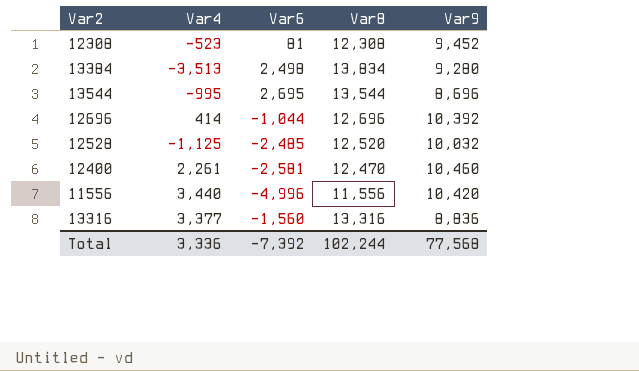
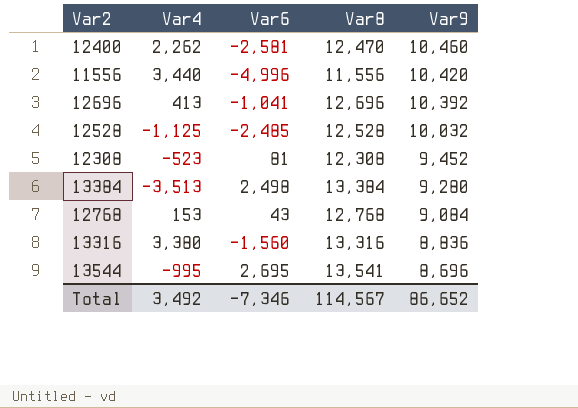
row order: none -> Var9 descending
12400 | Var4: 2,261 -> 2,262
12696 | Var4: 414 -> 413
12696 | Var6: -1,044 -> -1,041
12528 | Var8: 12,520 -> 12,528
13384 | Var8: 13,834 -> 13,384
row 12768: none -> 153 | 43 | 12,768 | 9,084
13316 | Var4: 3,377 -> 3,380
13544 | Var8: 13,544 -> 13,541
Total | Var4: 3,336 -> 3,492
Total | Var6: -7,392 -> -7,346
Total | Var8: 102,244 -> 114,567
Total | Var9: 77,568 -> 86,652

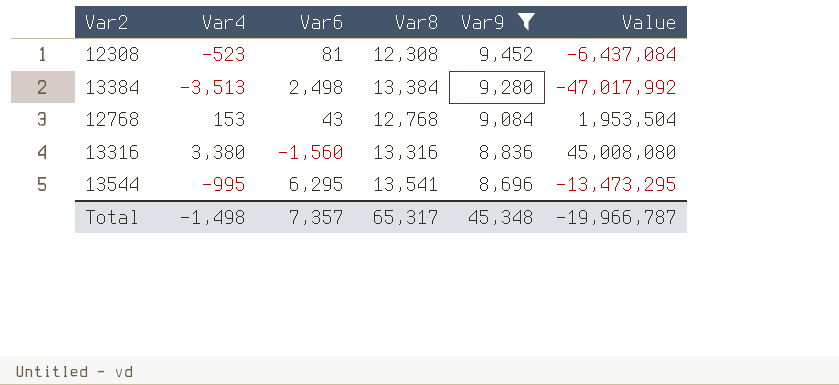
filter: none -> Var9 <= 9,452
column Value | formula: none -> [Var4] * [Var8]
13544 | Var6: 2,695 -> 6,295
Total | Var4: 3,492 -> -1,498
Total | Var6: -7,346 -> 7,357
Total | Var8: 114,567 -> 65,317
Total | Var9: 86,652 -> 45,348

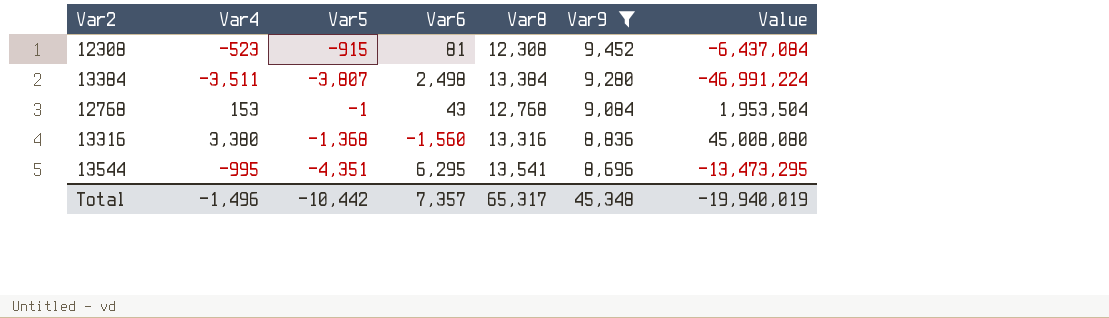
column Var5 | position: none -> 3
13384 | Var4: -3,513 -> -3,511
13384 | Value: -47,017,992 -> -46,991,224
Total | Var4: -1,498 -> -1,496
Total | Value: -19,966,787 -> -19,940,019

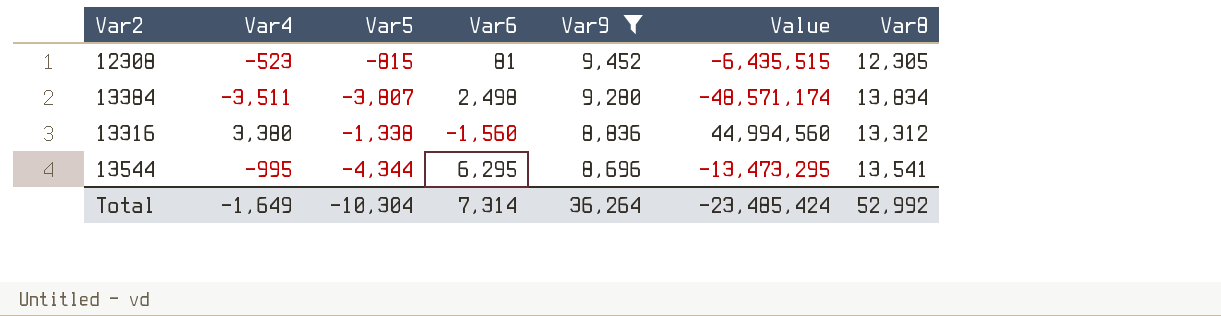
column Var8 | position: 5 -> 7
row 12768: 153 | -1 | 43 | 12,768 | 9,084 | 1,953,504 -> none
12308 | Var5: -915 -> -815
12308 | Value: -6,437,084 -> -6,435,515
12308 | Var8: 12,308 -> 12,305
13384 | Value: -46,991,224 -> -48,571,174
13384 | Var8: 13,384 -> 13,834
13316 | Var5: -1,368 -> -1,338
13316 | Value: 45,008,080 -> 44,994,560
13316 | Var8: 13,316 -> 13,312
13544 | Var5: -4,351 -> -4,344
Total | Var4: -1,496 -> -1,649
Total | Var5: -10,442 -> -10,304
Total | Var6: 7,357 -> 7,314
Total | Var9: 45,348 -> 36,264
Total | Value: -19,940,019 -> -23,485,424
Total | Var8: 65,317 -> 52,992

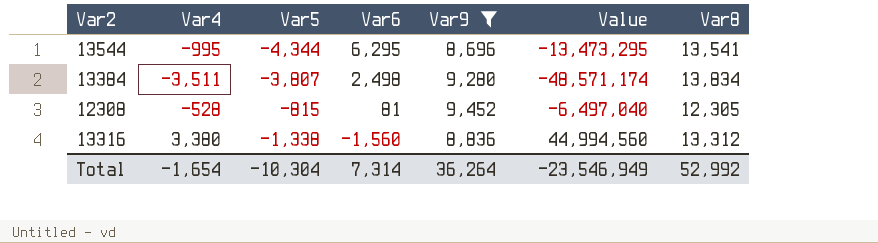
row order: Var9 descending -> Var6 descending
12308 | Var4: -523 -> -528
12308 | Value: -6,435,515 -> -6,497,040
Total | Var4: -1,649 -> -1,654
Total | Value: -23,485,424 -> -23,546,949

